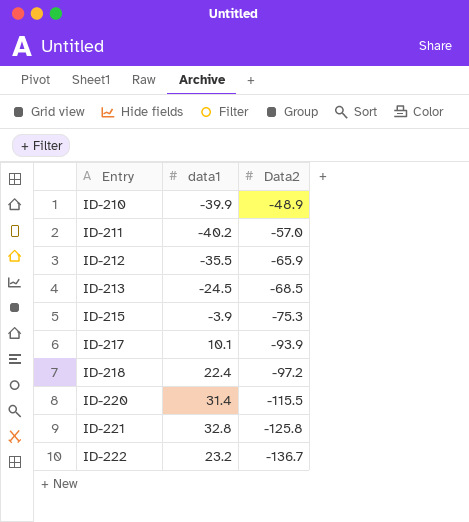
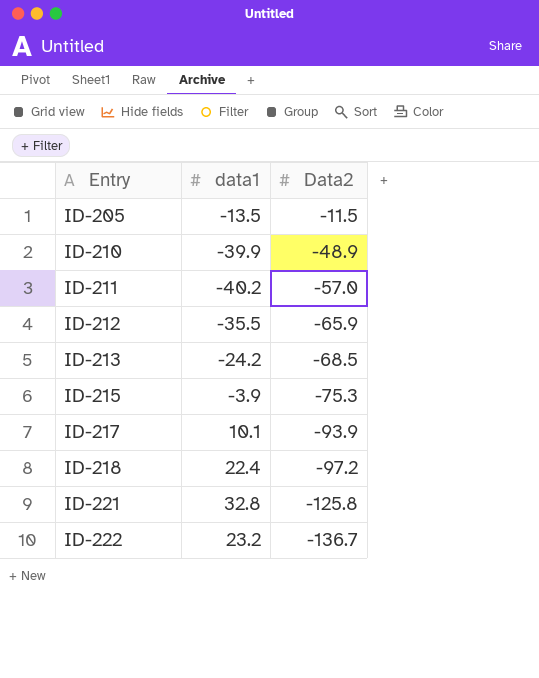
row ID-220: 31.4 | -115.5 -> none
row ID-205: none -> -13.5 | -11.5
ID-213 | data1: -24.5 -> -24.2

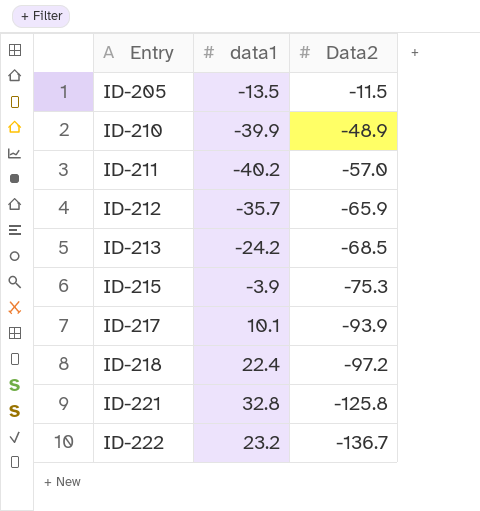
ID-212 | data1: -35.5 -> -35.7

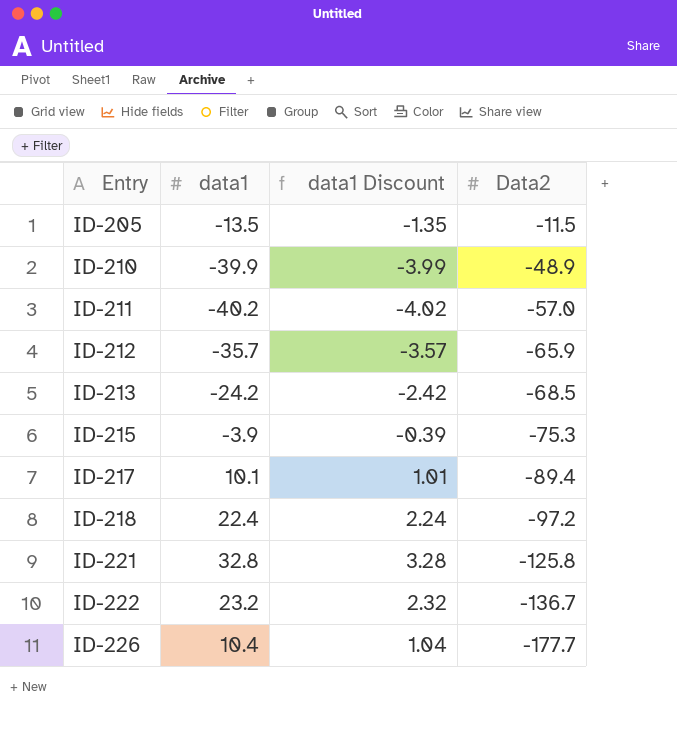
column data1 Discount | formula: none -> [data1] * 0.1
ID-217 | Data2: -93.9 -> -89.4
row ID-226: none -> 10.4 | 1.04 | -177.7

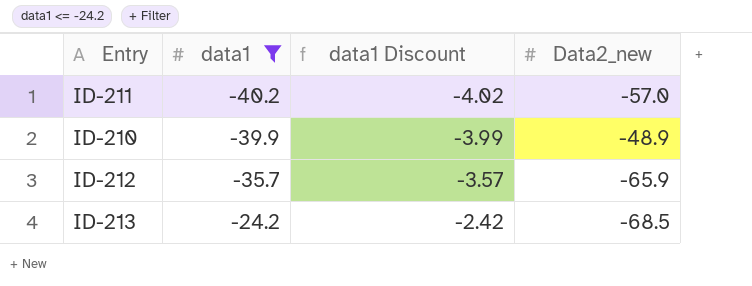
filter: none -> data1 <= -24.2
row order: Entry ascending -> data1 ascending
column name: Data2 -> Data2_new

